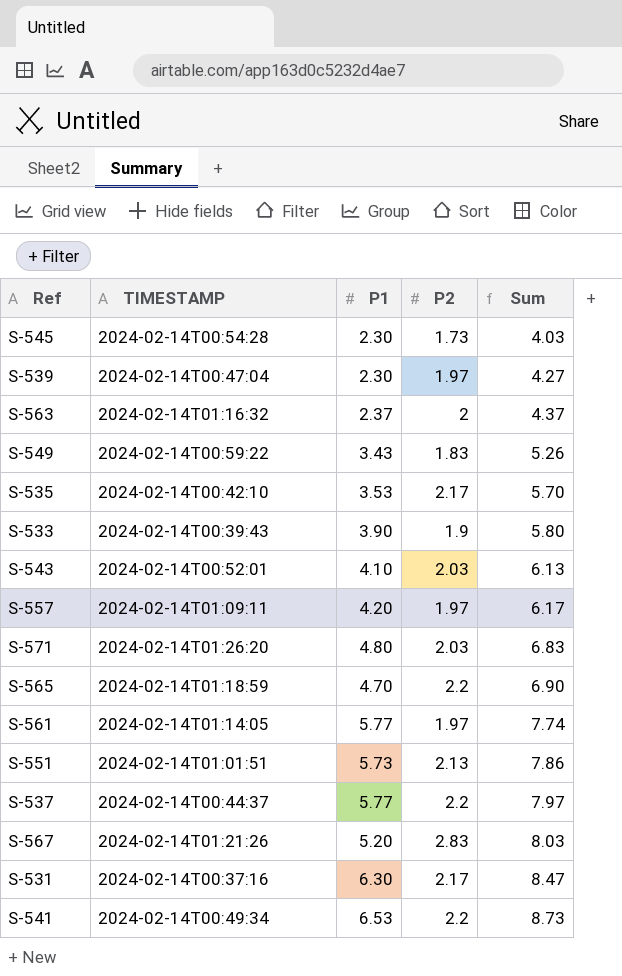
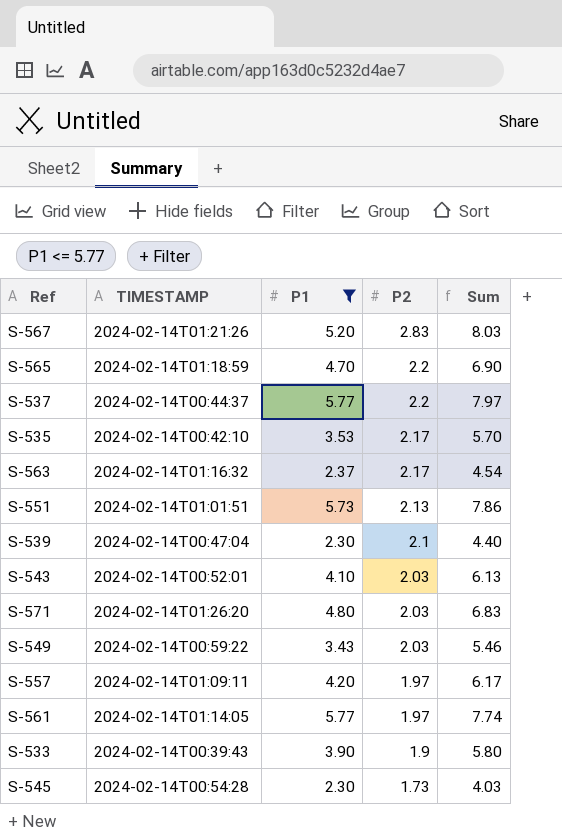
filter: none -> P1 <= 5.77
row order: Sum ascending -> P2 descending
S-563 | P2: 2 -> 2.17
S-563 | Sum: 4.37 -> 4.54
S-539 | P2: 1.97 -> 2.1
S-539 | Sum: 4.27 -> 4.40
S-549 | P2: 1.83 -> 2.03
S-549 | Sum: 5.26 -> 5.46

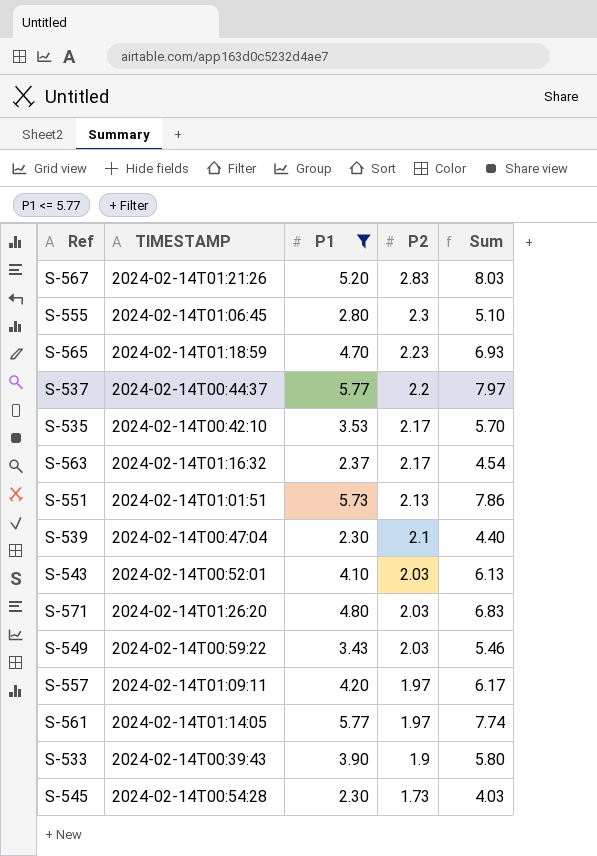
row S-555: none -> 2024-02-14T01:06:45 | 2.80 | 2.3 | 5.10
S-565 | P2: 2.2 -> 2.23
S-565 | Sum: 6.90 -> 6.93

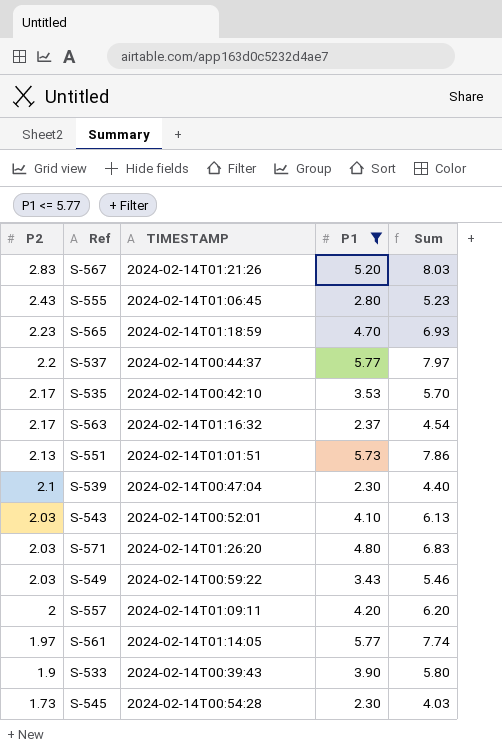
column P2 | position: 4 -> 1
S-555 | P2: 2.3 -> 2.43
S-555 | Sum: 5.10 -> 5.23
S-557 | P2: 1.97 -> 2
S-557 | Sum: 6.17 -> 6.20

